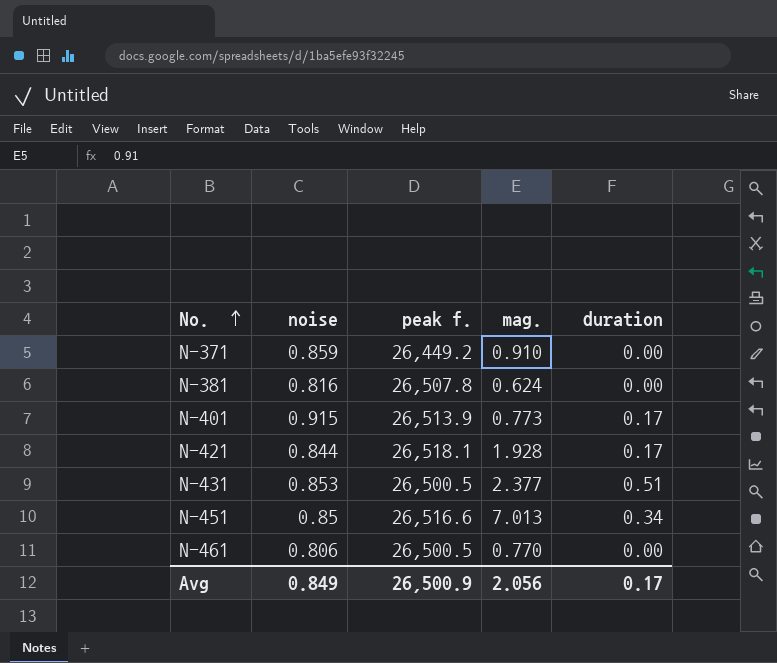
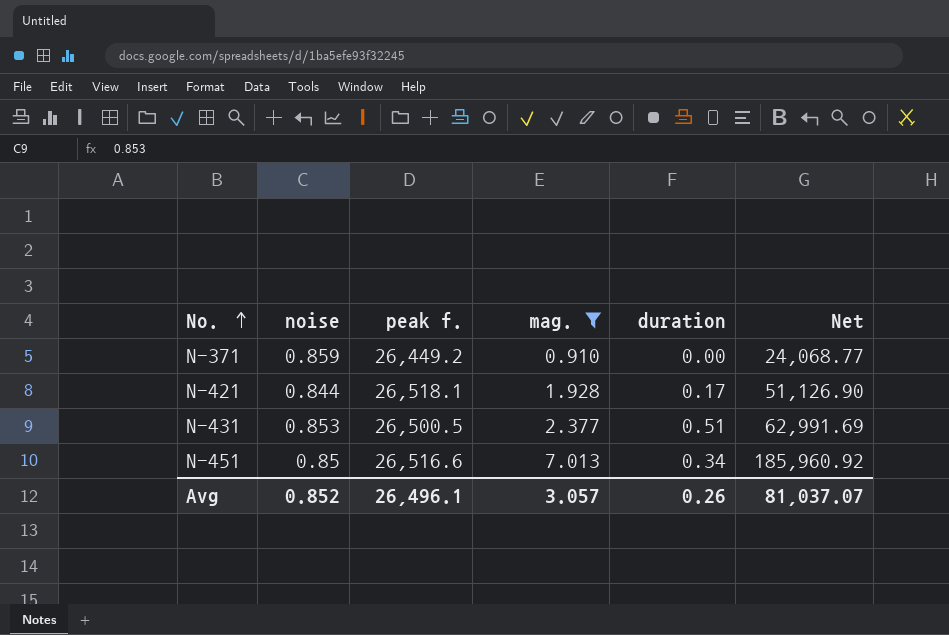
filter: none -> mag. >= 0.910
column Net | formula: none -> [peak f.] * [mag.]
Avg | noise: 0.849 -> 0.852
Avg | peak f.: 26,500.9 -> 26,496.1
Avg | mag.: 2.056 -> 3.057
Avg | duration: 0.17 -> 0.26

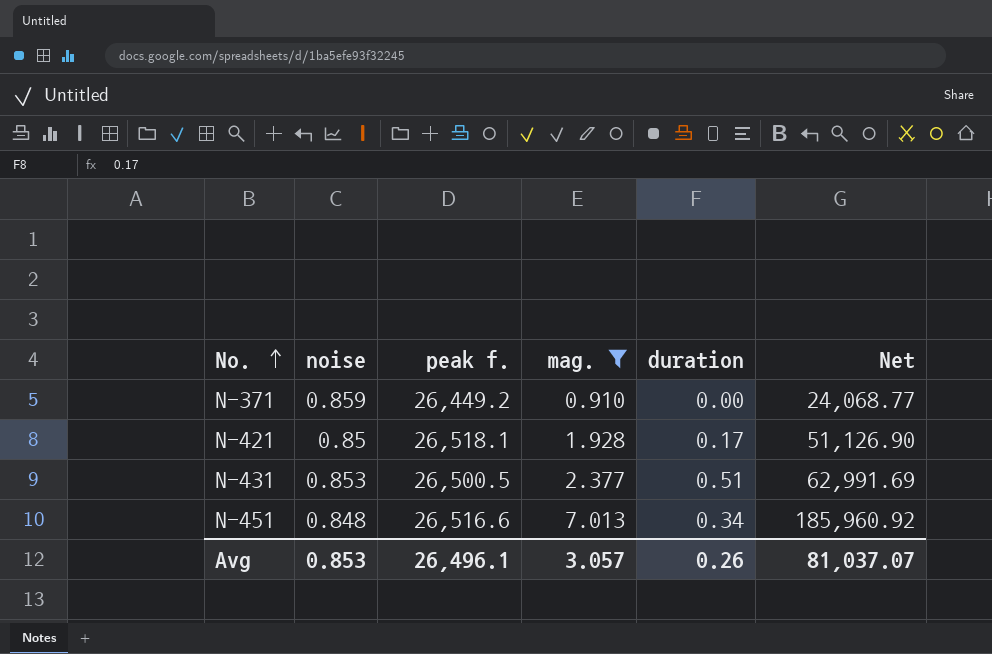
N-421 | noise: 0.844 -> 0.85
N-451 | noise: 0.85 -> 0.848
Avg | noise: 0.852 -> 0.853

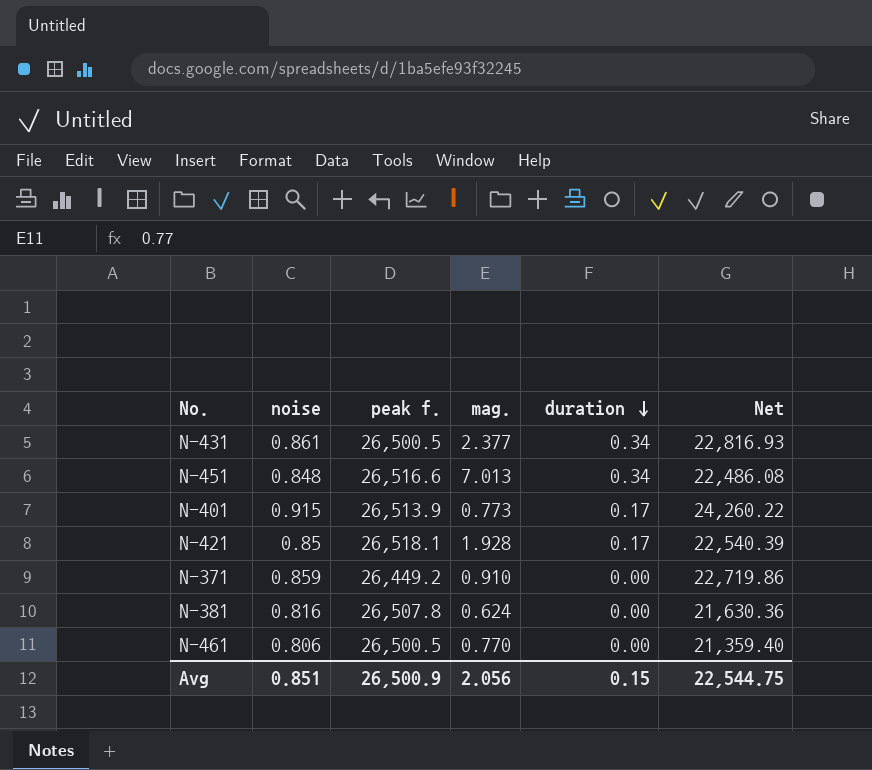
filter: mag. >= 0.910 -> none
row order: No. ascending -> duration descending
column Net | formula: [peak f.] * [mag.] -> [noise] * [peak f.]
N-431 | noise: 0.853 -> 0.861
N-431 | duration: 0.51 -> 0.34
Avg | noise: 0.853 -> 0.851
Avg | peak f.: 26,496.1 -> 26,500.9
Avg | mag.: 3.057 -> 2.056
Avg | duration: 0.26 -> 0.15
Avg | Net: 81,037.07 -> 22,544.75

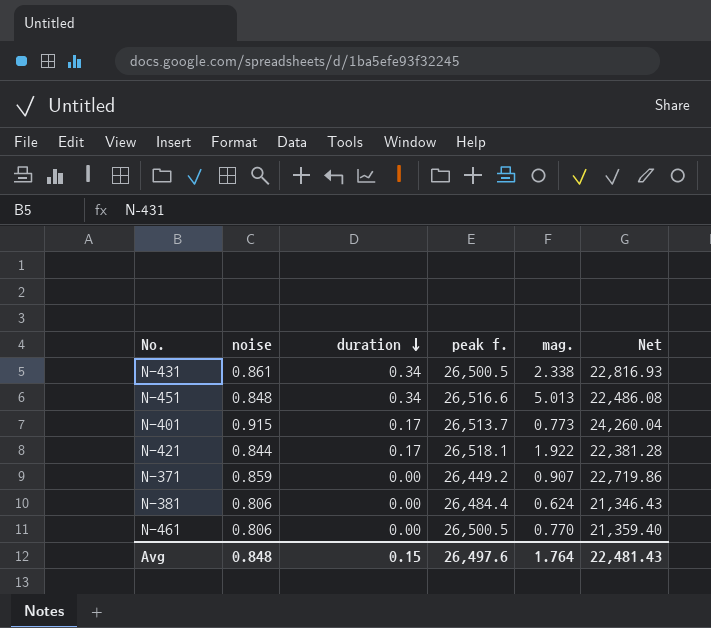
column duration | position: 5 -> 3
N-431 | mag.: 2.377 -> 2.338
N-451 | mag.: 7.013 -> 5.013
N-401 | peak f.: 26,513.9 -> 26,513.7
N-401 | Net: 24,260.22 -> 24,260.04
N-421 | noise: 0.85 -> 0.844
N-421 | mag.: 1.928 -> 1.922
N-421 | Net: 22,540.39 -> 22,381.28
N-371 | mag.: 0.910 -> 0.907
N-381 | noise: 0.816 -> 0.806
N-381 | peak f.: 26,507.8 -> 26,484.4
N-381 | Net: 21,630.36 -> 21,346.43
Avg | noise: 0.851 -> 0.848
Avg | peak f.: 26,500.9 -> 26,497.6
Avg | mag.: 2.056 -> 1.764
Avg | Net: 22,544.75 -> 22,481.43

